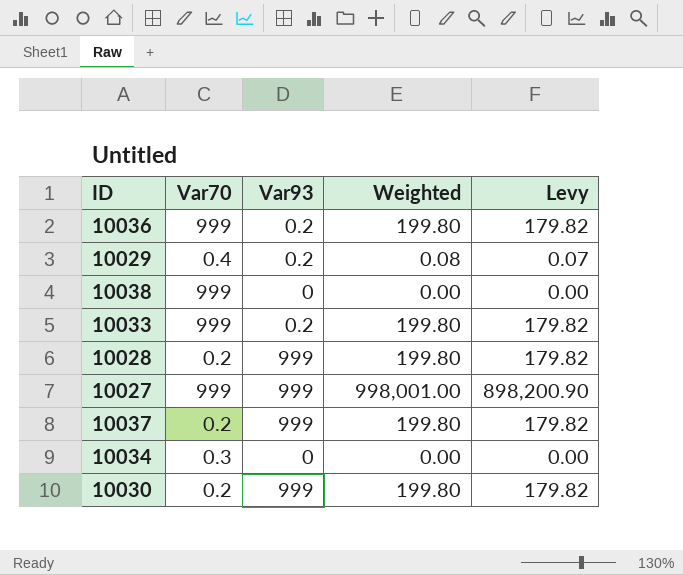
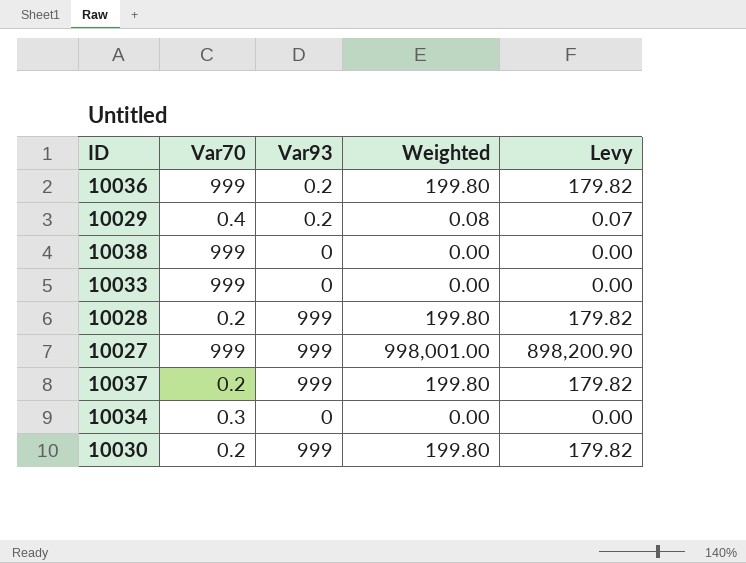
10033 | Var93: 0.2 -> 0
10033 | Weighted: 199.80 -> 0.00
10033 | Levy: 179.82 -> 0.00

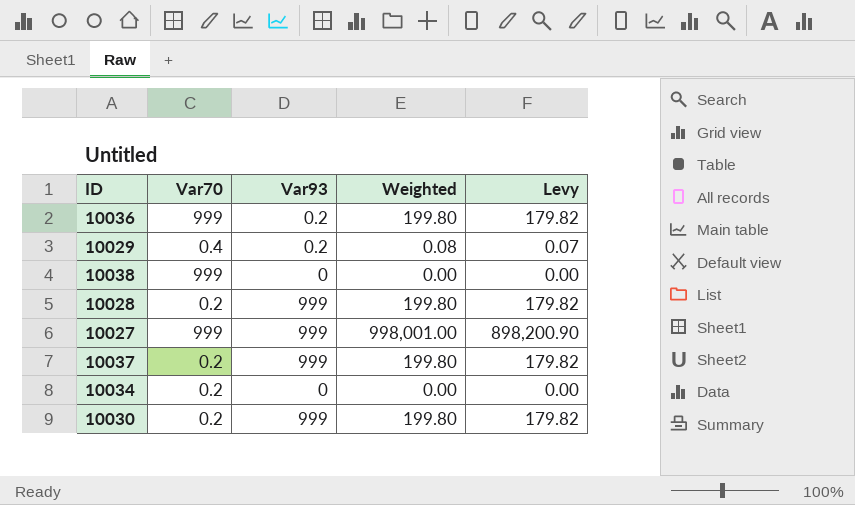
row 10033: 999 | 0 | 0.00 | 0.00 -> none
10034 | Var70: 0.3 -> 0.2

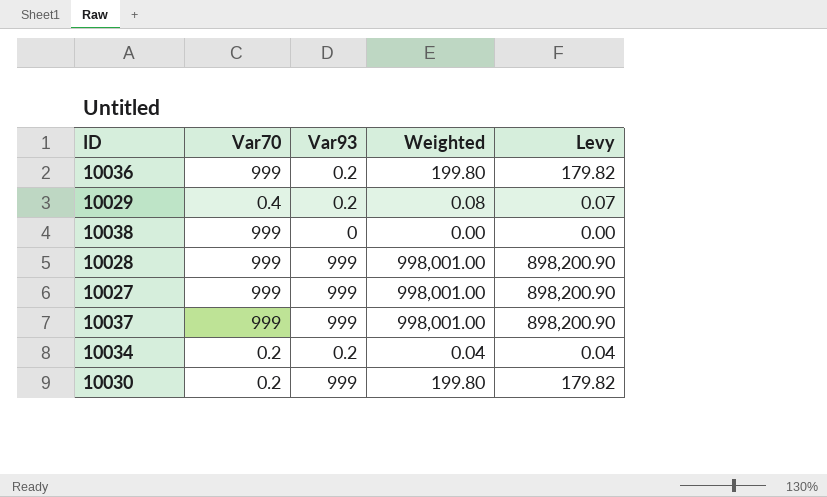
10028 | Var70: 0.2 -> 999
10028 | Weighted: 199.80 -> 998,001.00
10028 | Levy: 179.82 -> 898,200.90
10037 | Var70: 0.2 -> 999
10037 | Weighted: 199.80 -> 998,001.00
10037 | Levy: 179.82 -> 898,200.90
10034 | Var93: 0 -> 0.2
10034 | Weighted: 0.00 -> 0.04
10034 | Levy: 0.00 -> 0.04

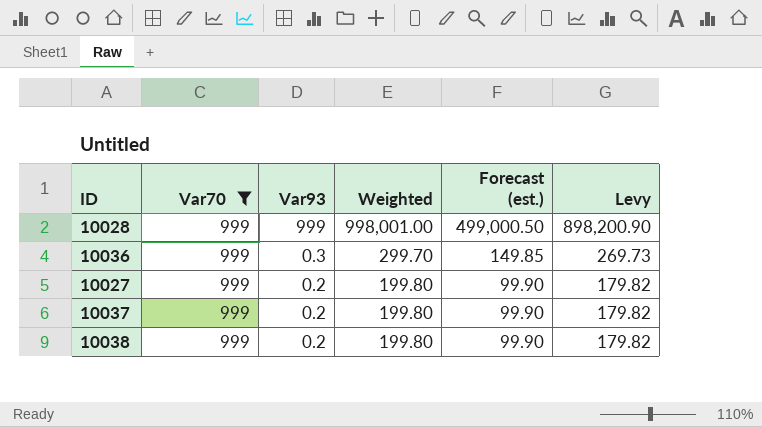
filter: none -> Var70 = 999
row order: none -> Var93 descending
column Forecast (est.) | formula: none -> [Weighted] * 0.5
10036 | Var93: 0.2 -> 0.3
10036 | Weighted: 199.80 -> 299.70
10036 | Levy: 179.82 -> 269.73
10027 | Var93: 999 -> 0.2
10027 | Weighted: 998,001.00 -> 199.80
10027 | Levy: 898,200.90 -> 179.82
10037 | Var93: 999 -> 0.2
10037 | Weighted: 998,001.00 -> 199.80
10037 | Levy: 898,200.90 -> 179.82
10038 | Var93: 0 -> 0.2
10038 | Weighted: 0.00 -> 199.80
10038 | Levy: 0.00 -> 179.82

